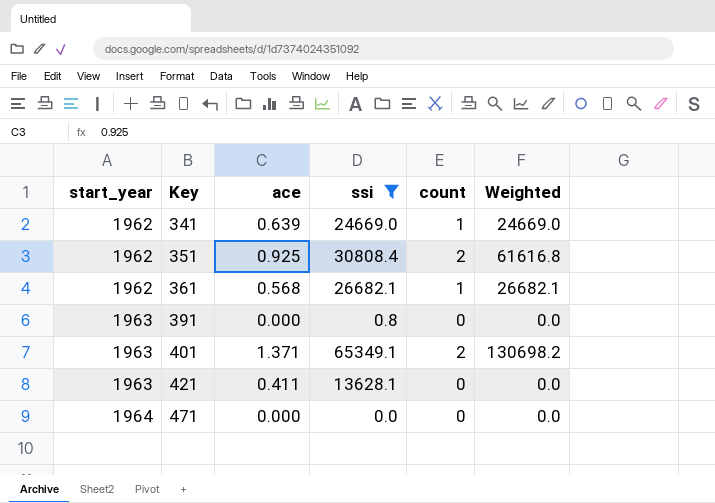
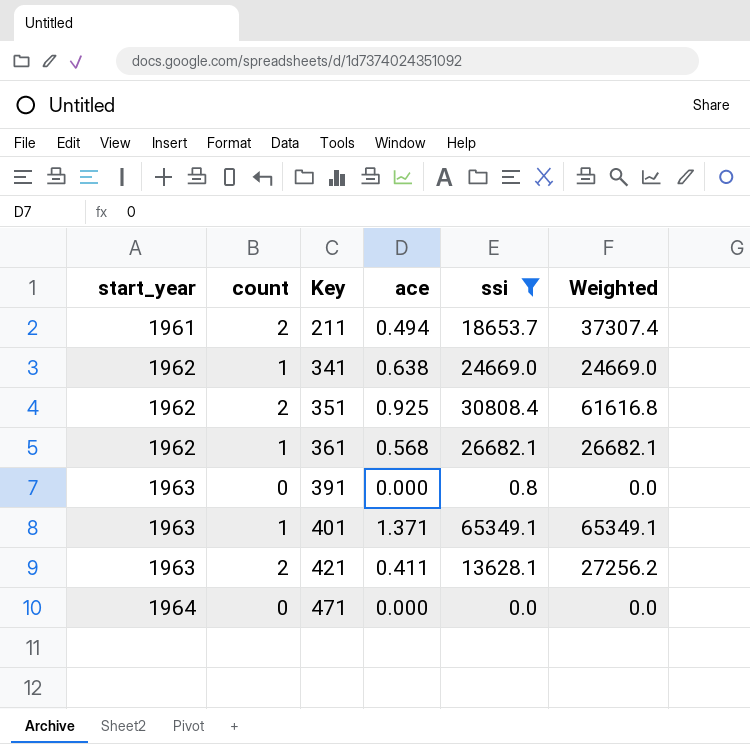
column count | position: 5 -> 2
row 211: none -> 1961 | 2 | 0.494 | 18653.7 | 37307.4
341 | ace: 0.639 -> 0.638
401 | count: 2 -> 1
401 | Weighted: 130698.2 -> 65349.1
421 | count: 0 -> 2
421 | Weighted: 0.0 -> 27256.2

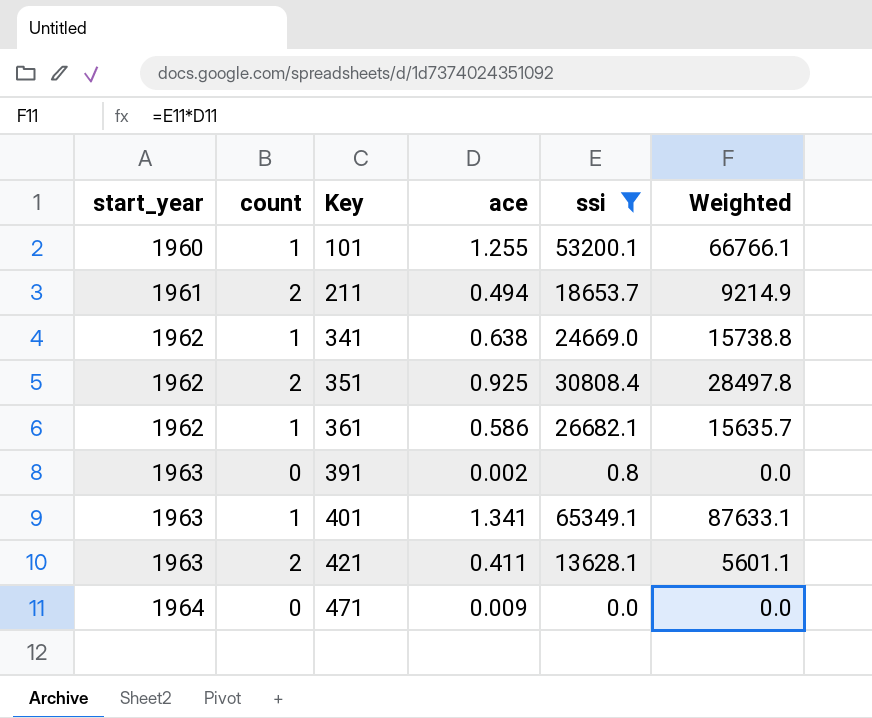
column Weighted | formula: [count] * [ssi] -> [ace] * [ssi]
row 101: none -> 1960 | 1 | 1.255 | 53200.1 | 66766.1
361 | ace: 0.568 -> 0.586
391 | ace: 0.000 -> 0.002
401 | ace: 1.371 -> 1.341
471 | ace: 0.000 -> 0.009

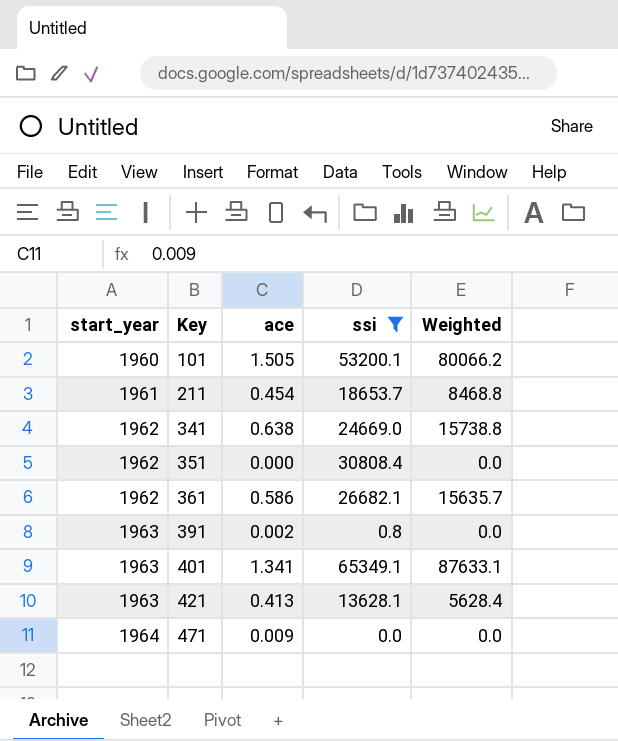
column count | position: 2 -> none
101 | ace: 1.255 -> 1.505
101 | Weighted: 66766.1 -> 80066.2
211 | ace: 0.494 -> 0.454
211 | Weighted: 9214.9 -> 8468.8
351 | ace: 0.925 -> 0.000
351 | Weighted: 28497.8 -> 0.0
421 | ace: 0.411 -> 0.413
421 | Weighted: 5601.1 -> 5628.4

